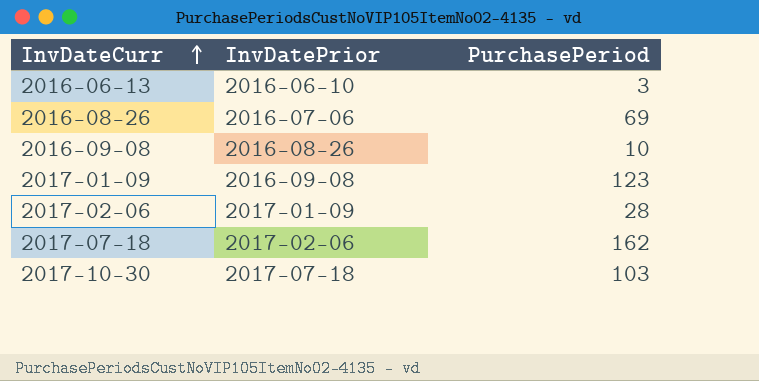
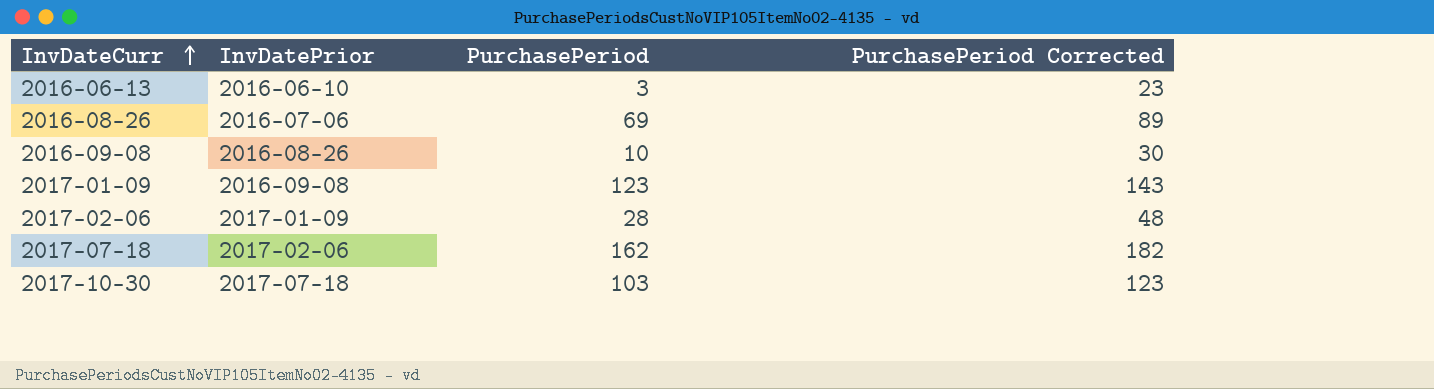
column PurchasePeriod Corrected | formula: none -> [PurchasePeriod] + 20

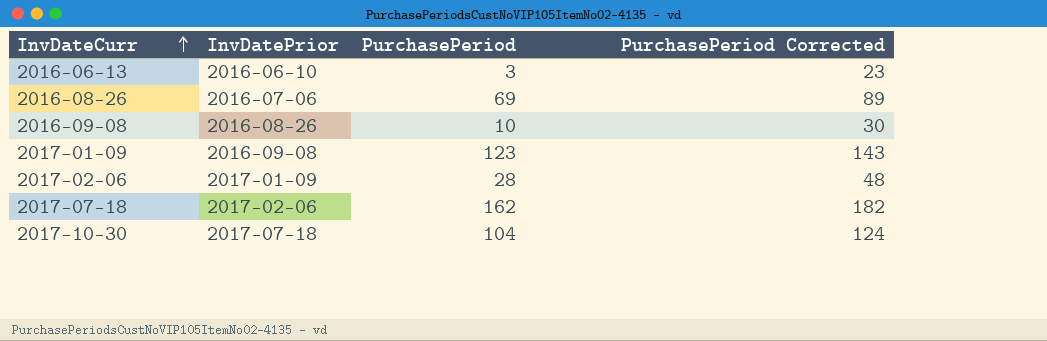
2017-10-30 | PurchasePeriod: 103 -> 104
2017-10-30 | PurchasePeriod Corrected: 123 -> 124

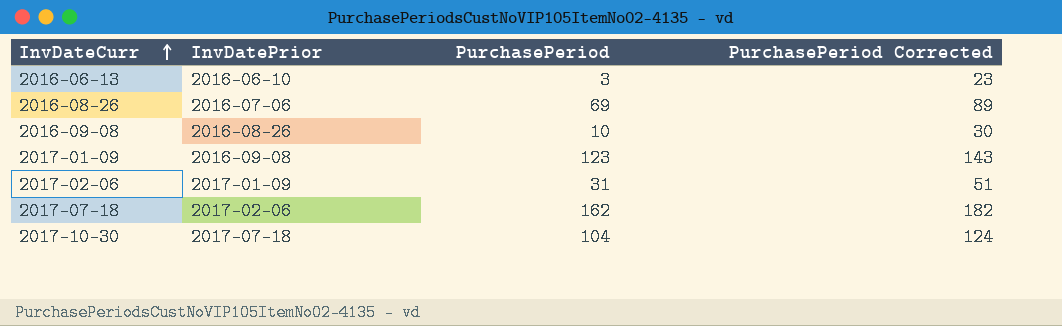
2017-02-06 | PurchasePeriod: 28 -> 31
2017-02-06 | PurchasePeriod Corrected: 48 -> 51

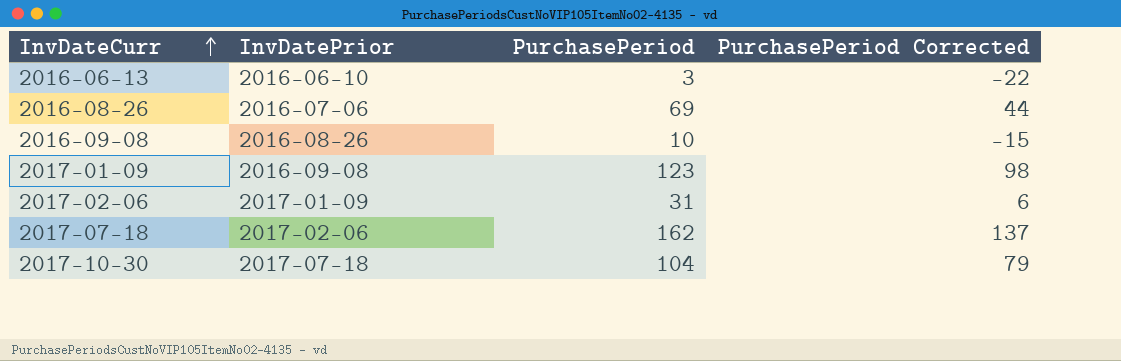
column PurchasePeriod Corrected | formula: [PurchasePeriod] + 20 -> [PurchasePeriod] - 25

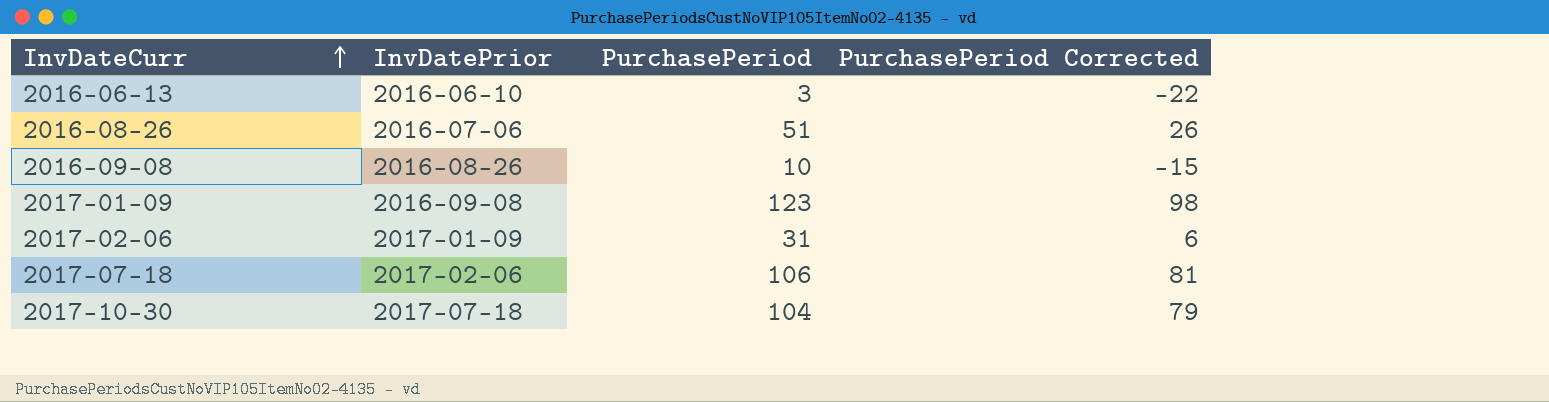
2016-08-26 | PurchasePeriod: 69 -> 51
2016-08-26 | PurchasePeriod Corrected: 44 -> 26
2017-07-18 | PurchasePeriod: 162 -> 106
2017-07-18 | PurchasePeriod Corrected: 137 -> 81

